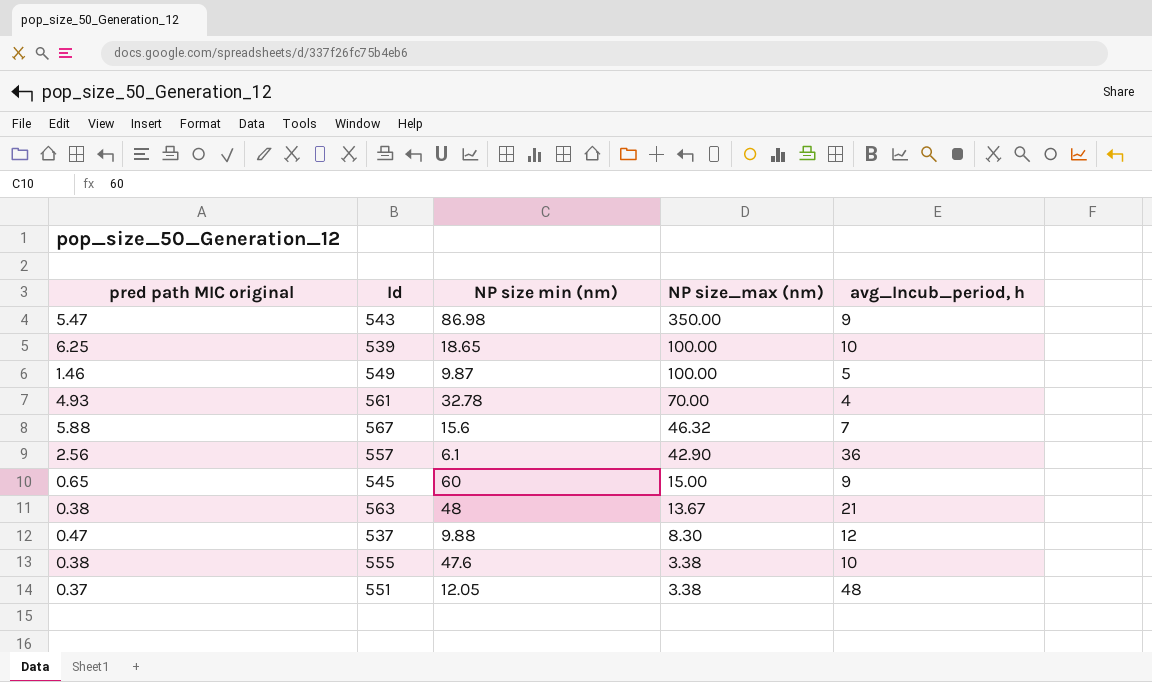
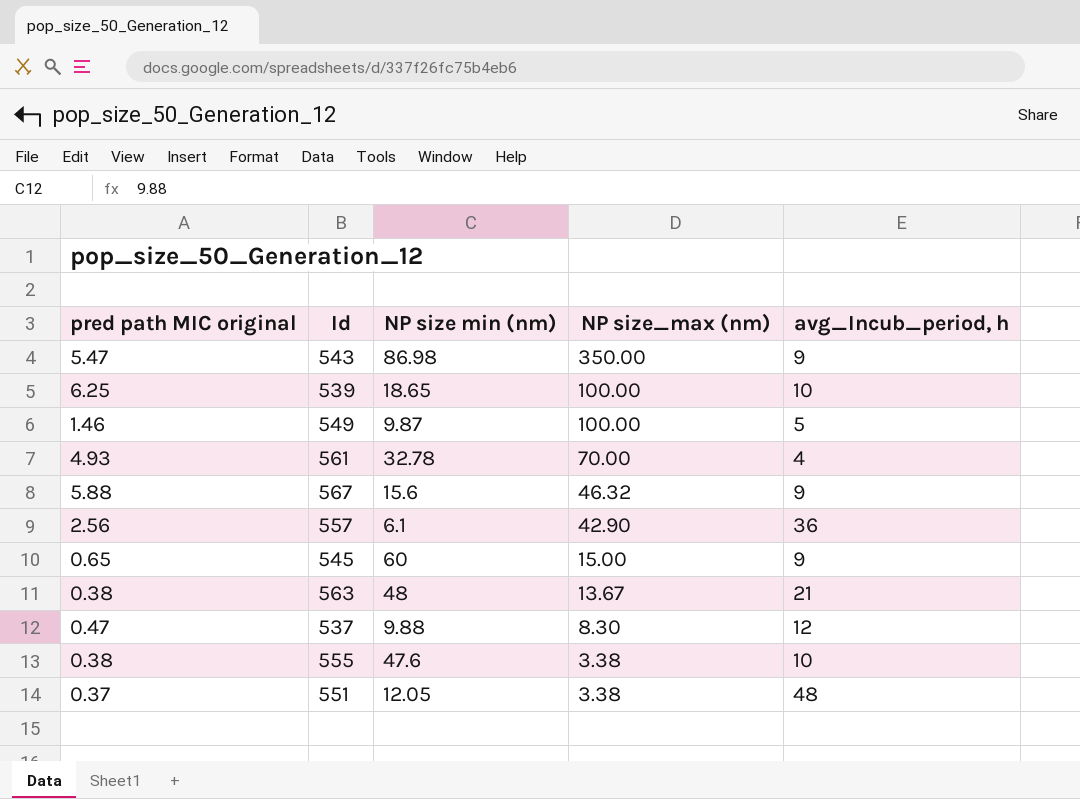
567 | avg_Incub_period, h: 7 -> 9

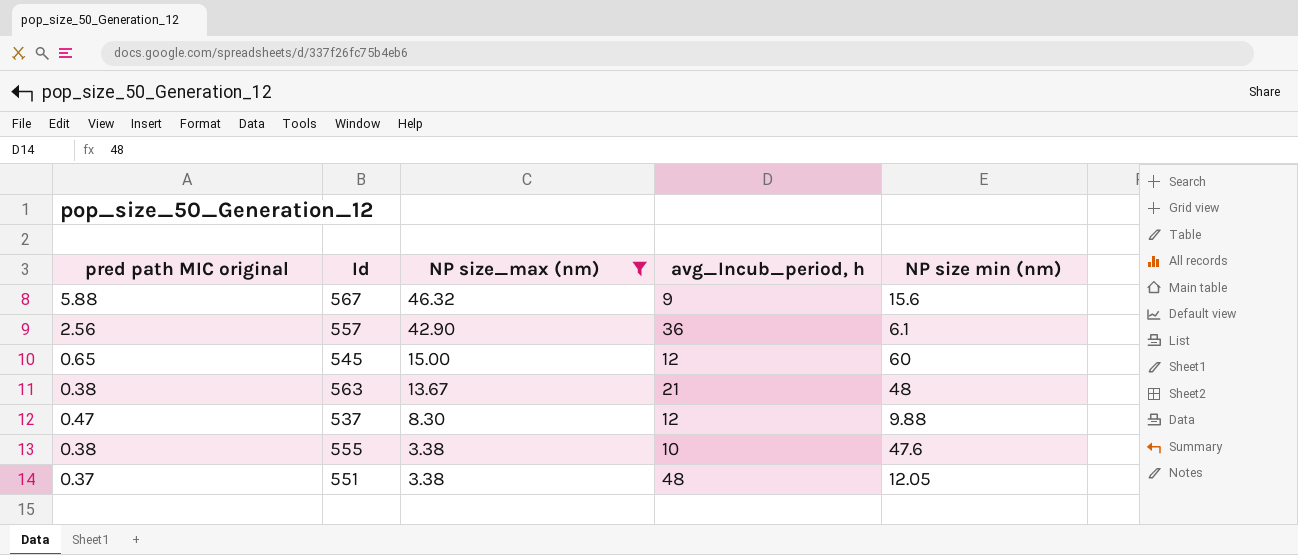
filter: none -> NP size_max (nm) <= 46.32
column NP size min (nm) | position: 3 -> 5
545 | avg_Incub_period, h: 9 -> 12

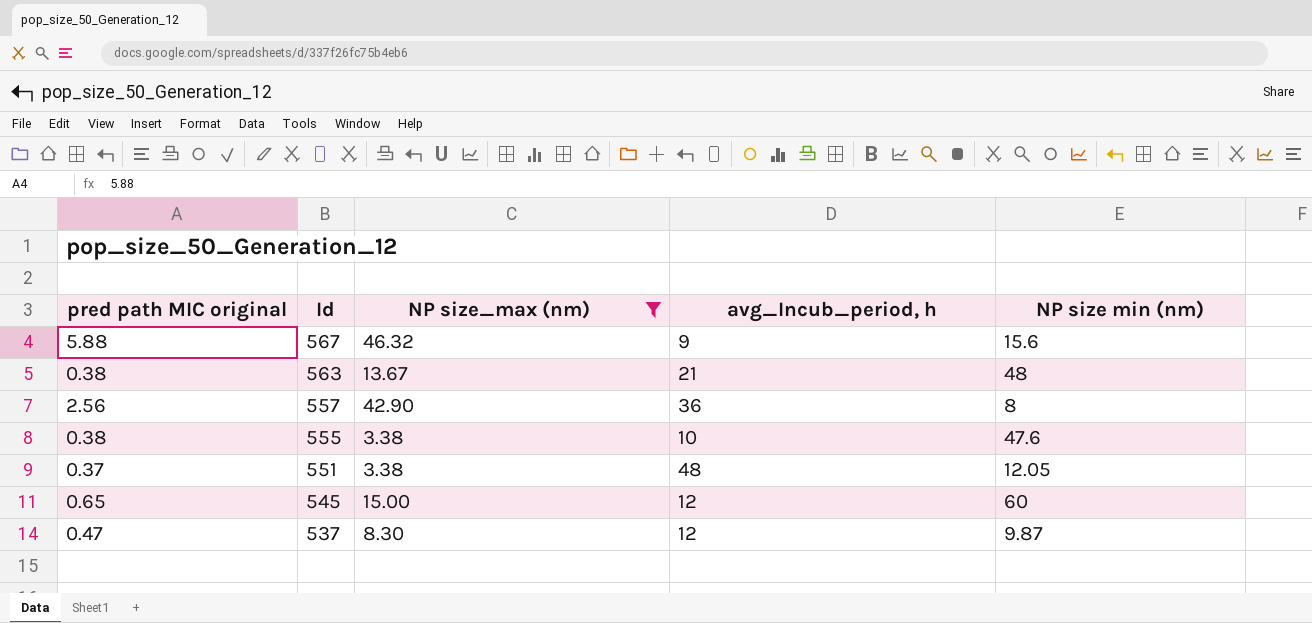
row order: NP size_max (nm) descending -> Id descending
557 | NP size min (nm): 6.1 -> 8
537 | NP size min (nm): 9.88 -> 9.87

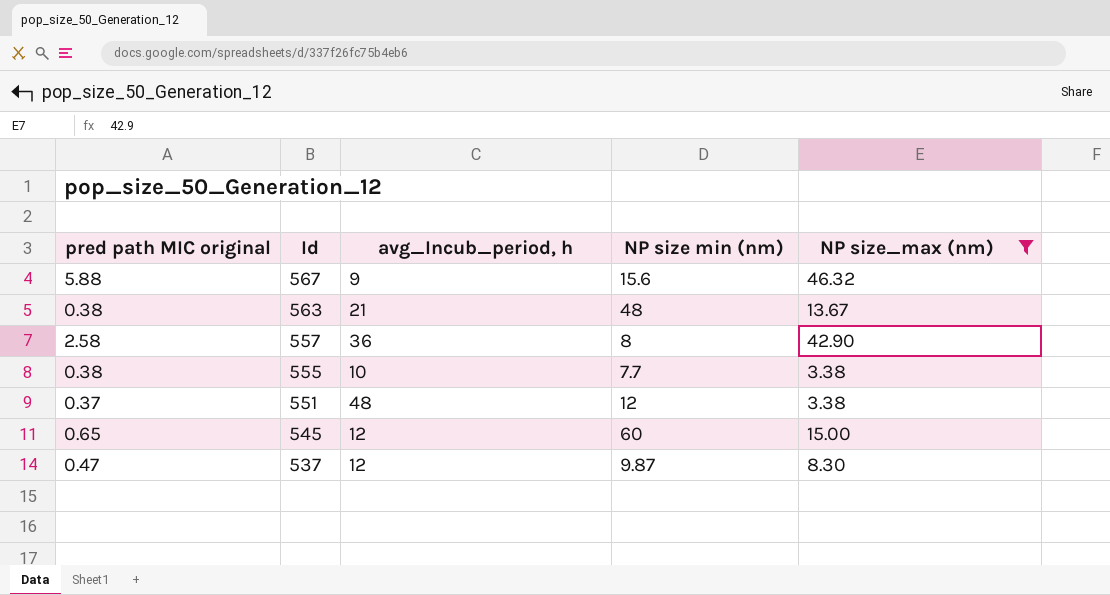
column NP size_max (nm) | position: 3 -> 5
557 | pred path MIC original: 2.56 -> 2.58
555 | NP size min (nm): 47.6 -> 7.7
551 | NP size min (nm): 12.05 -> 12

